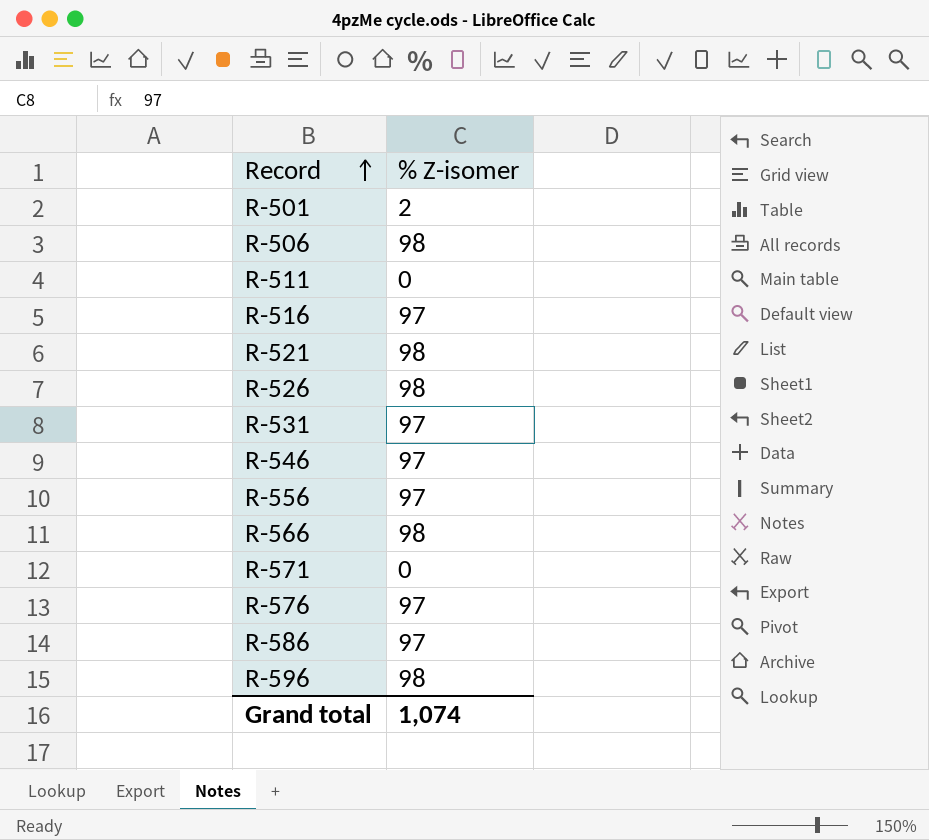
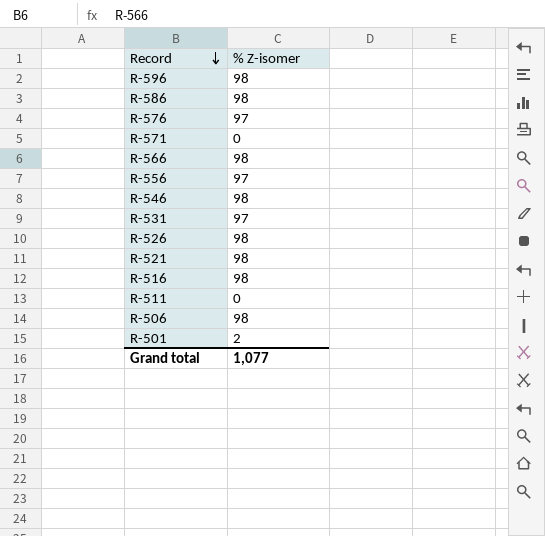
row order: Record ascending -> Record descending
R-586 | % Z-isomer: 97 -> 98
R-546 | % Z-isomer: 97 -> 98
R-516 | % Z-isomer: 97 -> 98
Grand total | % Z-isomer: 1,074 -> 1,077

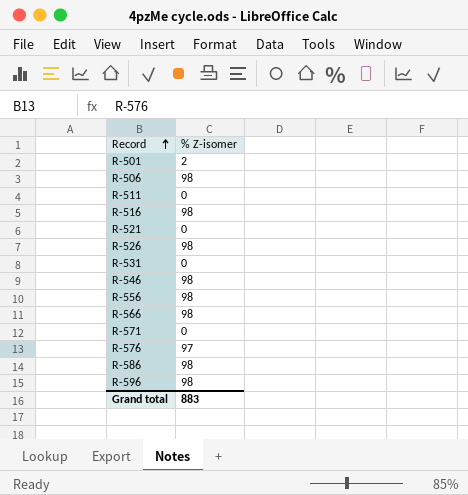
row order: Record descending -> Record ascending
R-521 | % Z-isomer: 98 -> 0
R-531 | % Z-isomer: 97 -> 0
R-556 | % Z-isomer: 97 -> 98
Grand total | % Z-isomer: 1,077 -> 883

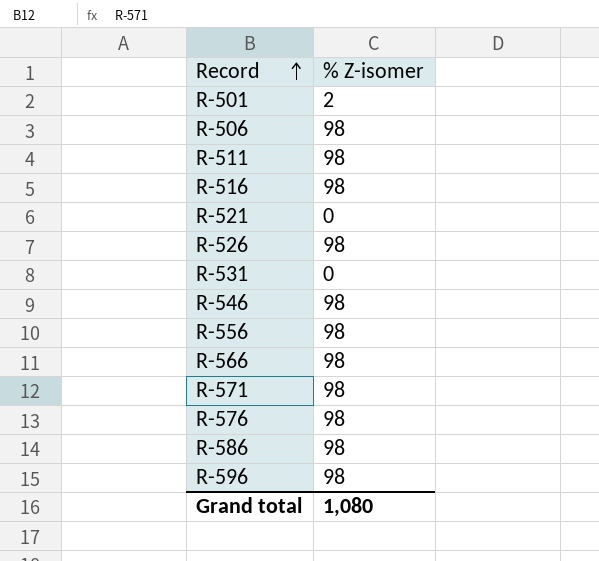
R-511 | % Z-isomer: 0 -> 98
R-571 | % Z-isomer: 0 -> 98
R-576 | % Z-isomer: 97 -> 98
Grand total | % Z-isomer: 883 -> 1,080

